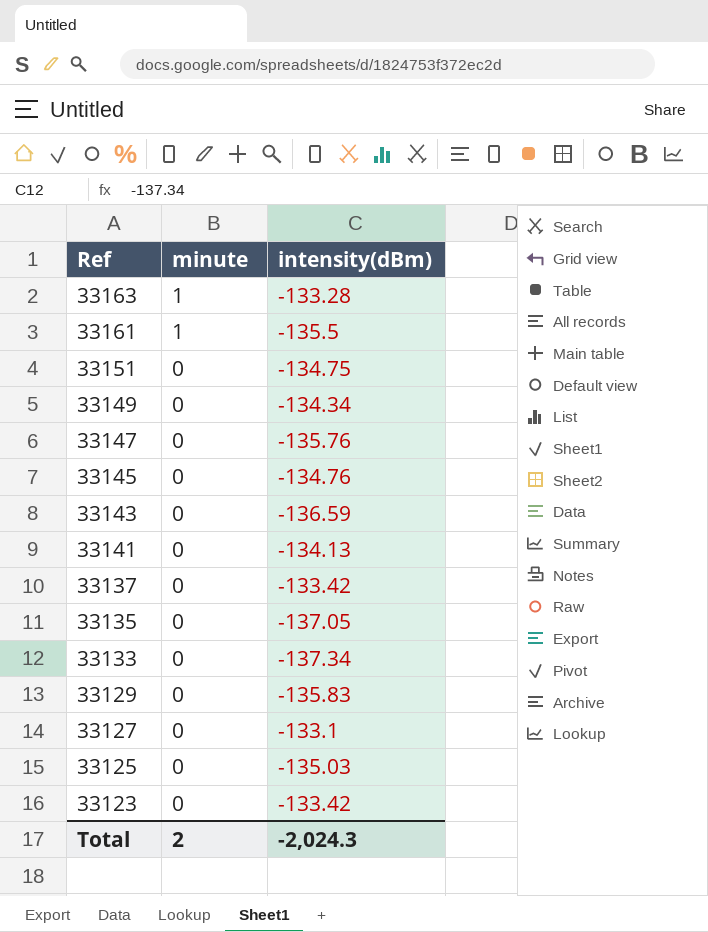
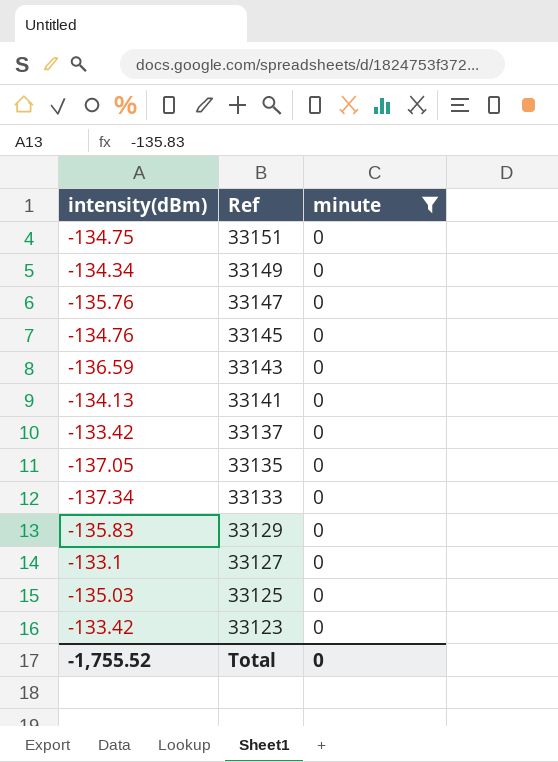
filter: none -> minute = 0
column intensity(dBm) | position: 3 -> 1
Total | intensity(dBm): -2,024.3 -> -1,755.52
Total | minute: 2 -> 0

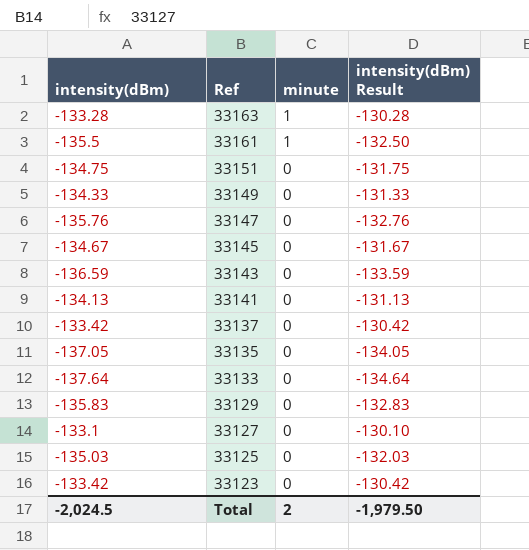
filter: minute = 0 -> none
column intensity(dBm) Result | formula: none -> [intensity(dBm)] + 3
33149 | intensity(dBm): -134.34 -> -134.33
33145 | intensity(dBm): -134.76 -> -134.67
33133 | intensity(dBm): -137.34 -> -137.64
Total | intensity(dBm): -1,755.52 -> -2,024.5
Total | minute: 0 -> 2

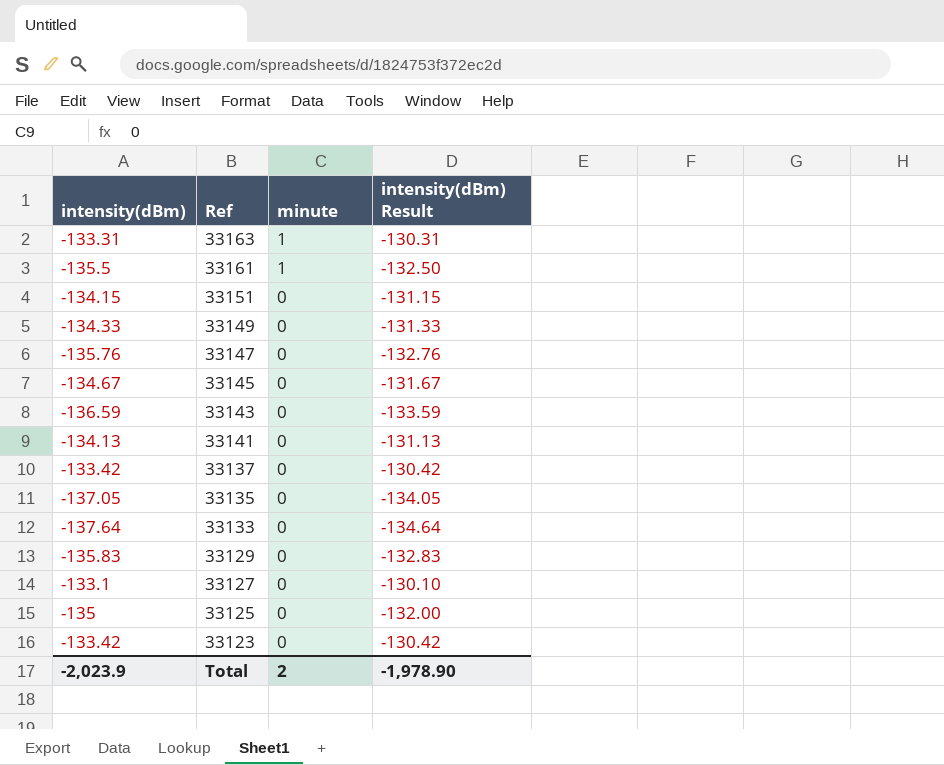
33163 | intensity(dBm): -133.28 -> -133.31
33163 | intensity(dBm) Result: -130.28 -> -130.31
33151 | intensity(dBm): -134.75 -> -134.15
33151 | intensity(dBm) Result: -131.75 -> -131.15
33125 | intensity(dBm): -135.03 -> -135
33125 | intensity(dBm) Result: -132.03 -> -132.00
Total | intensity(dBm): -2,024.5 -> -2,023.9
Total | intensity(dBm) Result: -1,979.50 -> -1,978.90

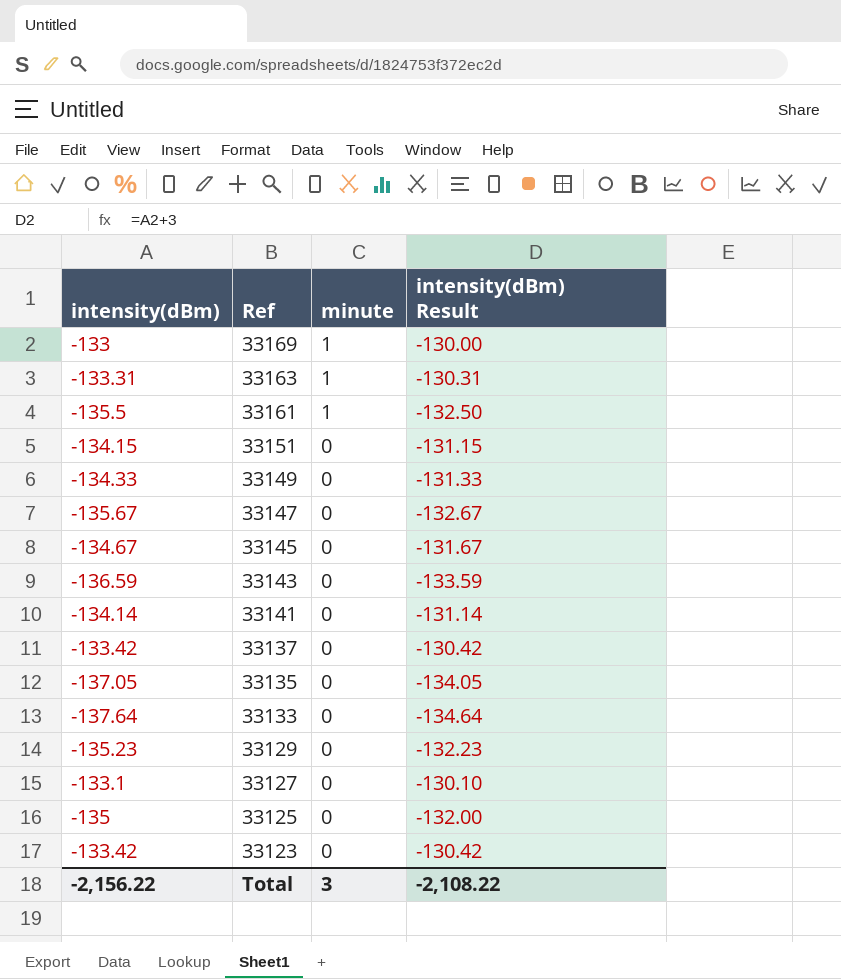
row 33169: none -> -133 | 1 | -130.00
33147 | intensity(dBm): -135.76 -> -135.67
33147 | intensity(dBm) Result: -132.76 -> -132.67
33141 | intensity(dBm): -134.13 -> -134.14
33141 | intensity(dBm) Result: -131.13 -> -131.14
33129 | intensity(dBm): -135.83 -> -135.23
33129 | intensity(dBm) Result: -132.83 -> -132.23
Total | intensity(dBm): -2,023.9 -> -2,156.22
Total | minute: 2 -> 3
Total | intensity(dBm) Result: -1,978.90 -> -2,108.22

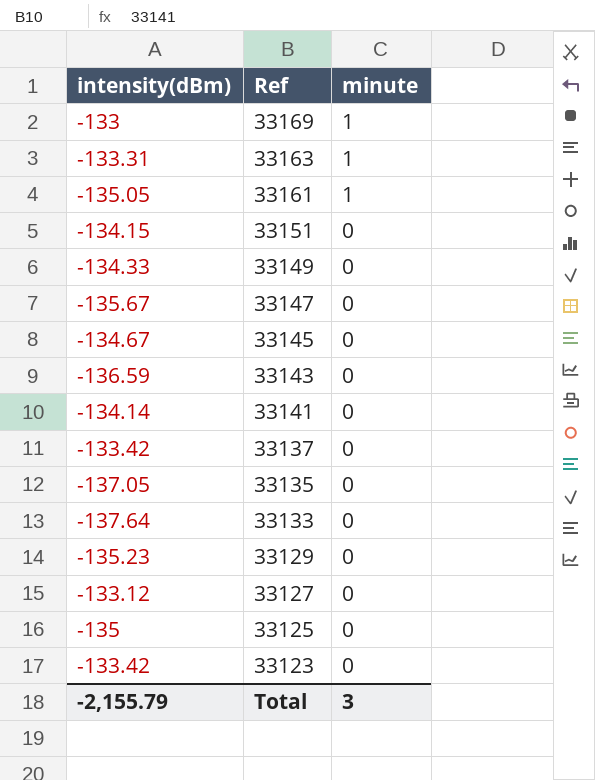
column intensity(dBm) Result | formula: [intensity(dBm)] + 3 -> none
33161 | intensity(dBm): -135.5 -> -135.05
33127 | intensity(dBm): -133.1 -> -133.12
Total | intensity(dBm): -2,156.22 -> -2,155.79

